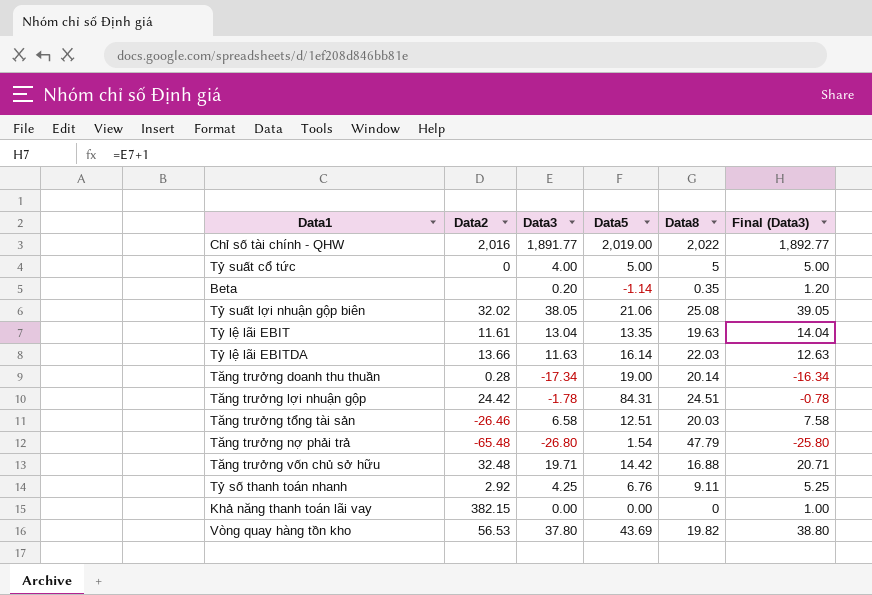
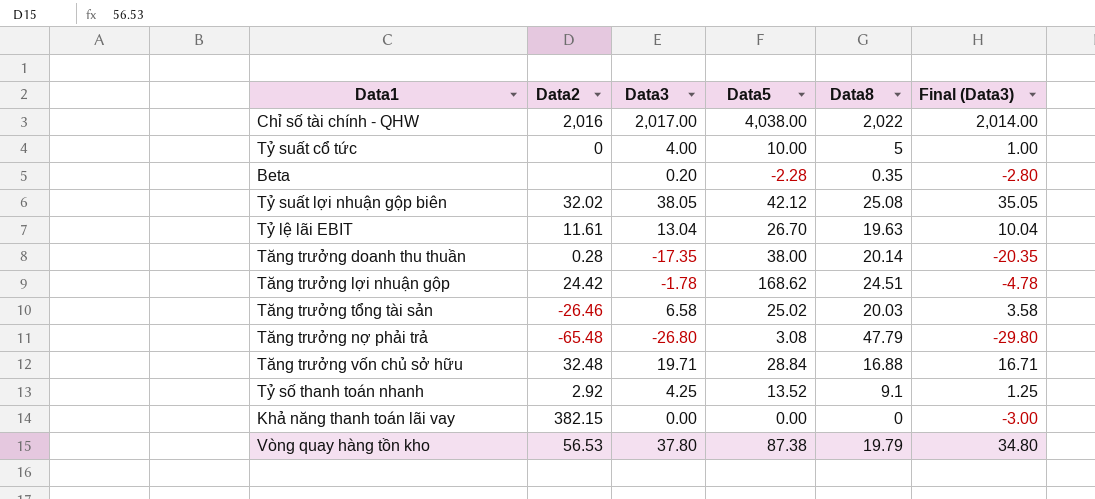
column Final (Data3) | formula: [Data3] + 1 -> [Data3] - 3
row Tỷ lệ lãi EBITDA: 13.66 | 11.63 | 16.14 | 22.03 | 12.63 -> none
Chỉ số tài chính - QHW | Data3: 1,891.77 -> 2,017.00
Chỉ số tài chính - QHW | Data5: 2,019.00 -> 4,038.00
Tỷ suất cổ tức | Data5: 5.00 -> 10.00
Beta | Data5: -1.14 -> -2.28
Tỷ suất lợi nhuận gộp biên | Data5: 21.06 -> 42.12
Tỷ lệ lãi EBIT | Data5: 13.35 -> 26.70
Tăng trưởng doanh thu thuần | Data3: -17.34 -> -17.35
Tăng trưởng doanh thu thuần | Data5: 19.00 -> 38.00
Tăng trưởng lợi nhuận gộp | Data5: 84.31 -> 168.62
Tăng trưởng tổng tài sản | Data5: 12.51 -> 25.02
Tăng trưởng nợ phải trả | Data5: 1.54 -> 3.08
Tăng trưởng vốn chủ sở hữu | Data5: 14.42 -> 28.84
Tỷ số thanh toán nhanh | Data5: 6.76 -> 13.52
Tỷ số thanh toán nhanh | Data8: 9.11 -> 9.1
Vòng quay hàng tồn kho | Data5: 43.69 -> 87.38
Vòng quay hàng tồn kho | Data8: 19.82 -> 19.79

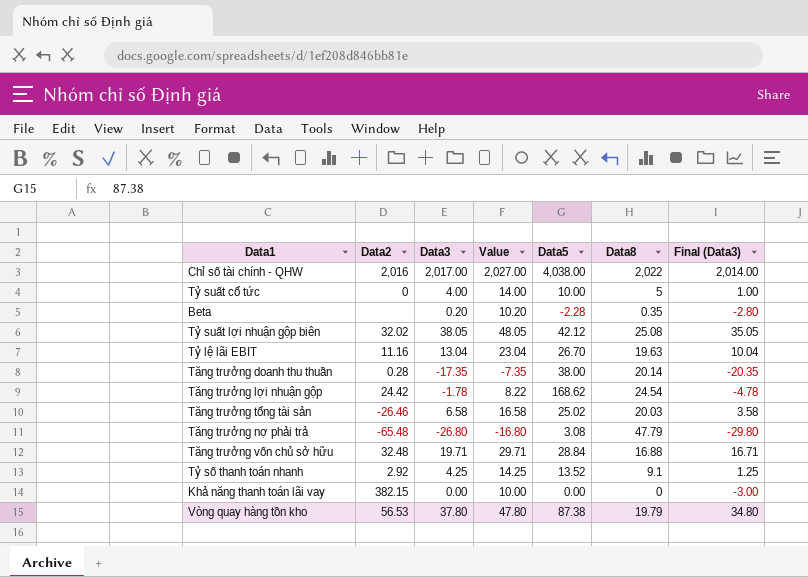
column Value | formula: none -> [Data3] + 10
Tỷ lệ lãi EBIT | Data2: 11.61 -> 11.16
Tăng trưởng lợi nhuận gộp | Data8: 24.51 -> 24.54

